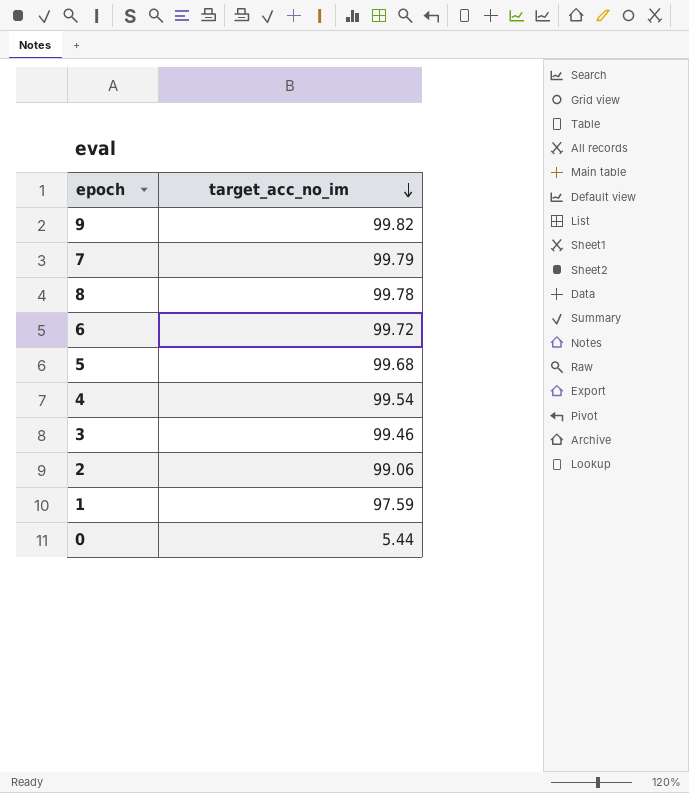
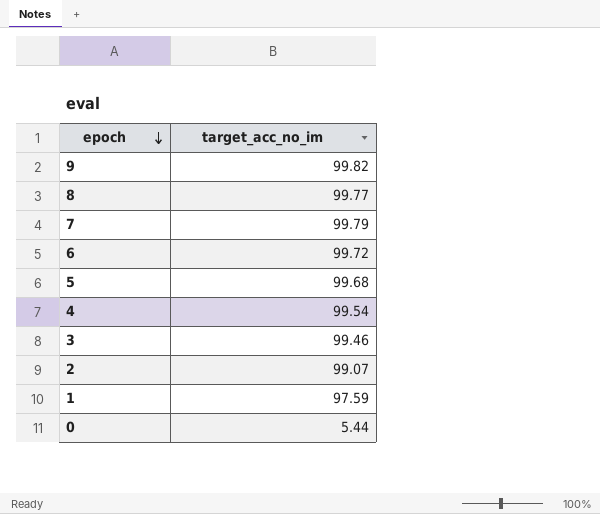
row order: target_acc_no_im descending -> epoch descending
8 | target_acc_no_im: 99.78 -> 99.77
2 | target_acc_no_im: 99.06 -> 99.07

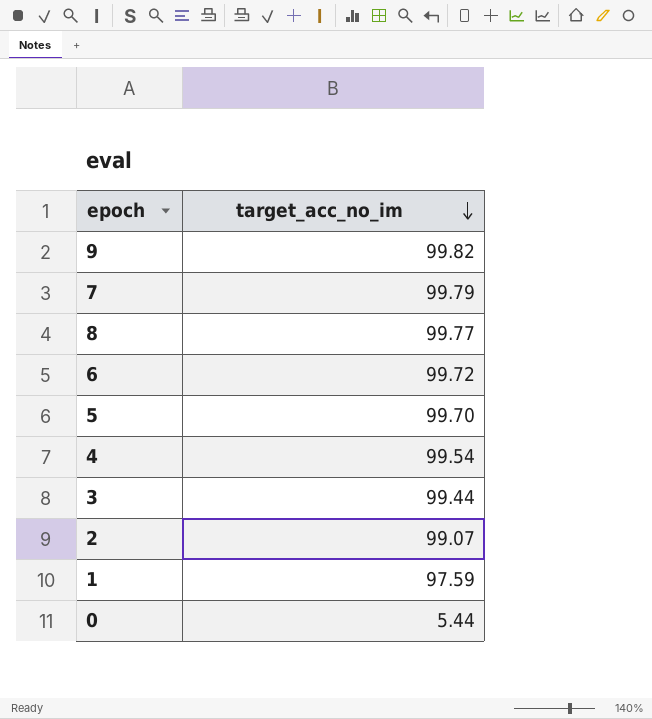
row order: epoch descending -> target_acc_no_im descending
5 | target_acc_no_im: 99.68 -> 99.70
3 | target_acc_no_im: 99.46 -> 99.44

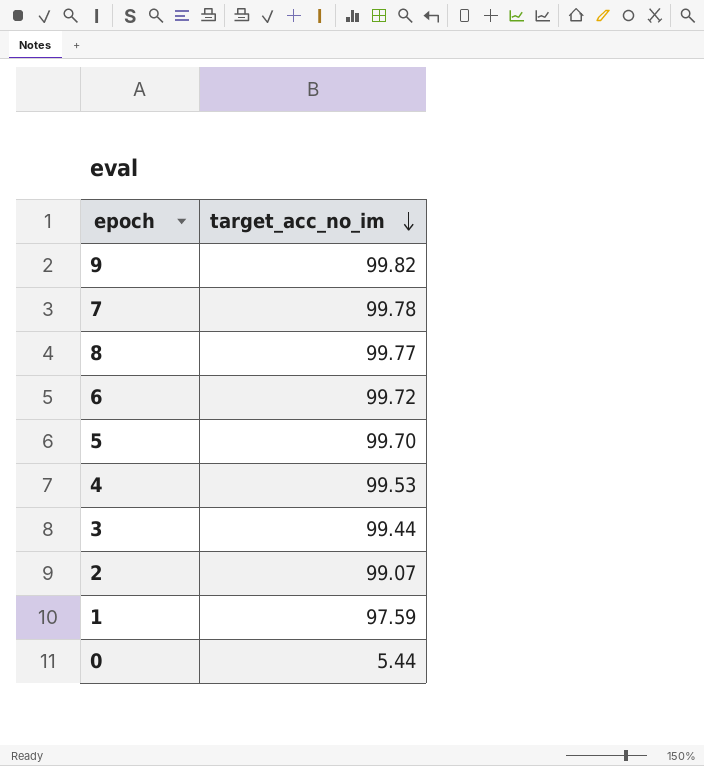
7 | target_acc_no_im: 99.79 -> 99.78
4 | target_acc_no_im: 99.54 -> 99.53

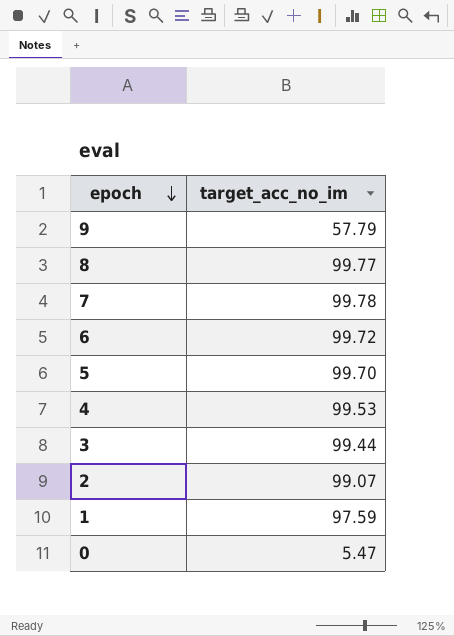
row order: target_acc_no_im descending -> epoch descending
9 | target_acc_no_im: 99.82 -> 57.79
0 | target_acc_no_im: 5.44 -> 5.47

